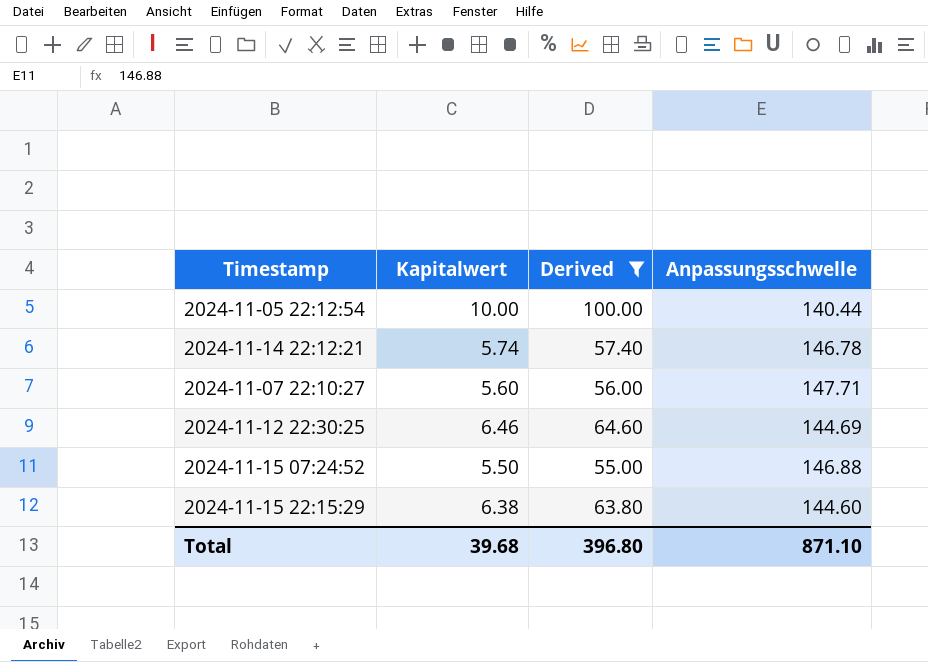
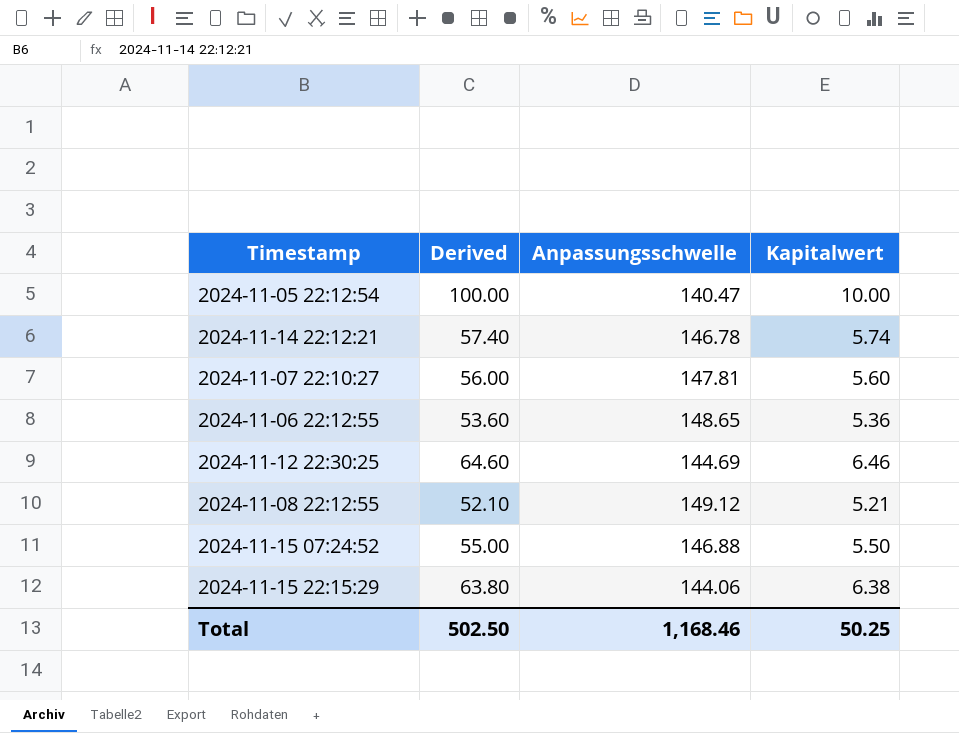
filter: Derived >= 55.00 -> none
column Kapitalwert | position: 2 -> 4
2024-11-05 22:12:54 | Anpassungsschwelle: 140.44 -> 140.47
2024-11-07 22:10:27 | Anpassungsschwelle: 147.71 -> 147.81
2024-11-15 22:15:29 | Anpassungsschwelle: 144.60 -> 144.06
Total | Derived: 396.80 -> 502.50
Total | Anpassungsschwelle: 871.10 -> 1,168.46
Total | Kapitalwert: 39.68 -> 50.25

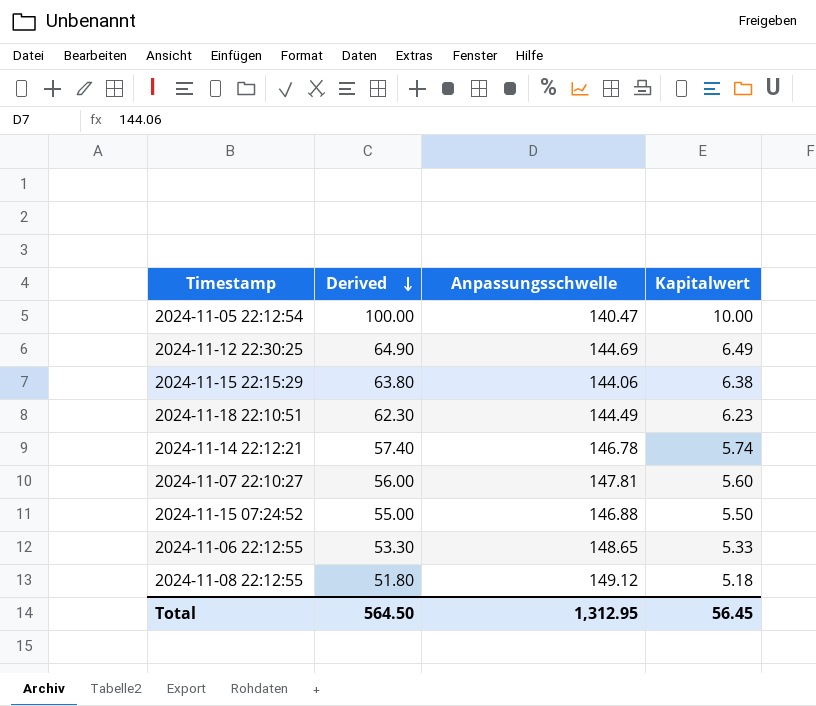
row order: none -> Derived descending
2024-11-12 22:30:25 | Derived: 64.60 -> 64.90
2024-11-12 22:30:25 | Kapitalwert: 6.46 -> 6.49
row 2024-11-18 22:10:51: none -> 62.30 | 144.49 | 6.23
2024-11-06 22:12:55 | Derived: 53.60 -> 53.30
2024-11-06 22:12:55 | Kapitalwert: 5.36 -> 5.33
2024-11-08 22:12:55 | Derived: 52.10 -> 51.80
2024-11-08 22:12:55 | Kapitalwert: 5.21 -> 5.18
Total | Derived: 502.50 -> 564.50
Total | Anpassungsschwelle: 1,168.46 -> 1,312.95
Total | Kapitalwert: 50.25 -> 56.45

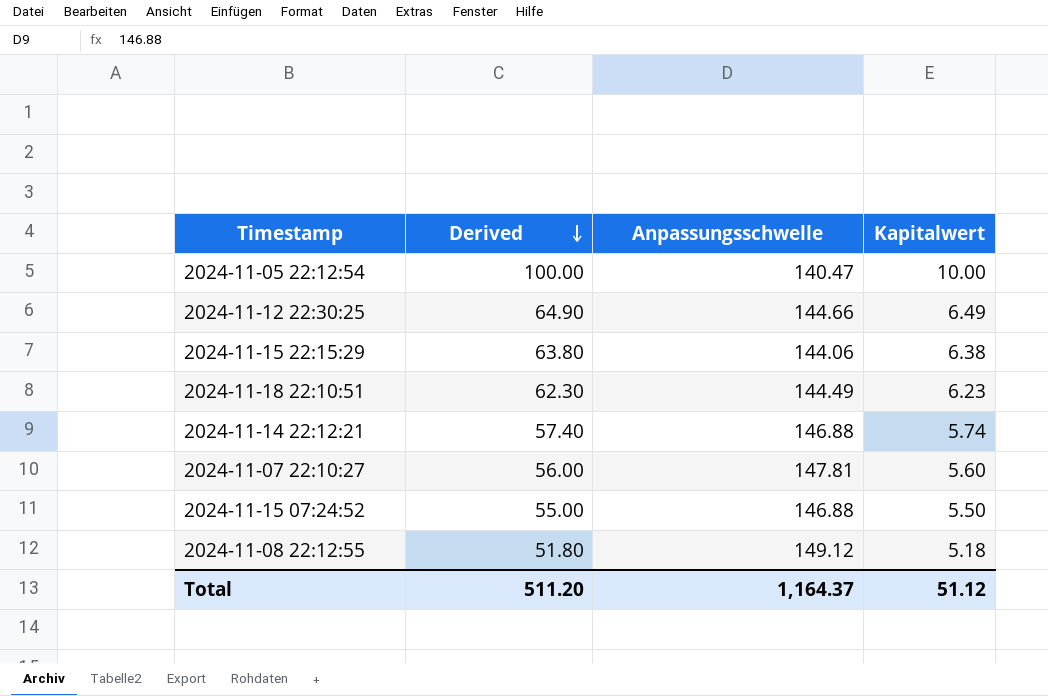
row 2024-11-06 22:12:55: 53.30 | 148.65 | 5.33 -> none
2024-11-12 22:30:25 | Anpassungsschwelle: 144.69 -> 144.66
2024-11-14 22:12:21 | Anpassungsschwelle: 146.78 -> 146.88
Total | Derived: 564.50 -> 511.20
Total | Anpassungsschwelle: 1,312.95 -> 1,164.37
Total | Kapitalwert: 56.45 -> 51.12

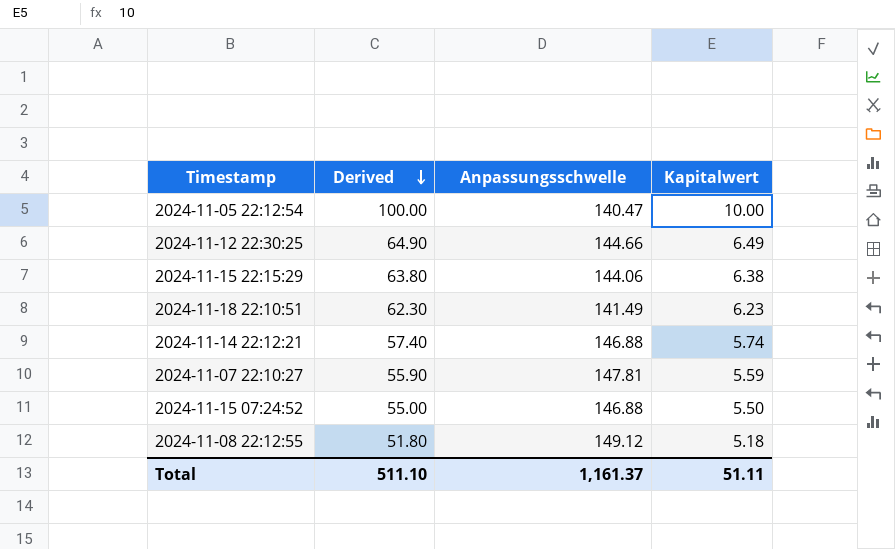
2024-11-18 22:10:51 | Anpassungsschwelle: 144.49 -> 141.49
2024-11-07 22:10:27 | Derived: 56.00 -> 55.90
2024-11-07 22:10:27 | Kapitalwert: 5.60 -> 5.59
Total | Derived: 511.20 -> 511.10
Total | Anpassungsschwelle: 1,164.37 -> 1,161.37
Total | Kapitalwert: 51.12 -> 51.11

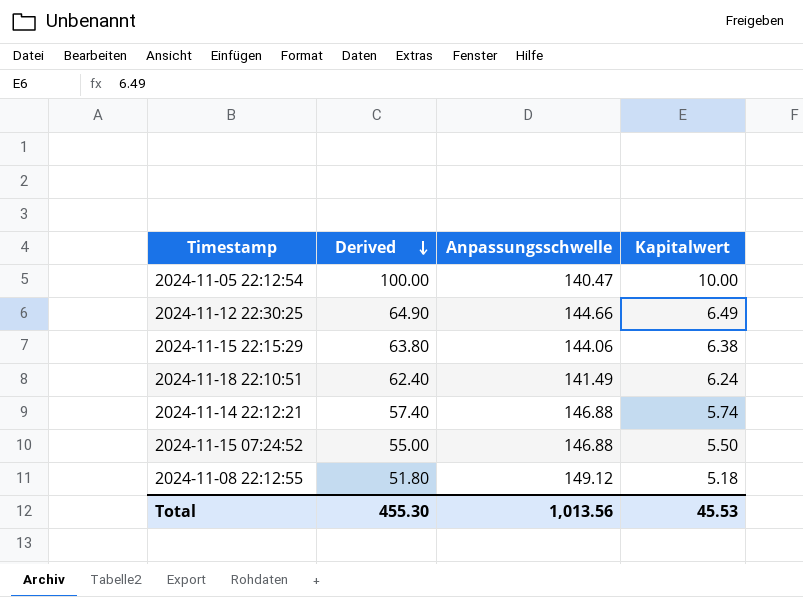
row 2024-11-07 22:10:27: 55.90 | 147.81 | 5.59 -> none
2024-11-18 22:10:51 | Derived: 62.30 -> 62.40
2024-11-18 22:10:51 | Kapitalwert: 6.23 -> 6.24
Total | Derived: 511.10 -> 455.30
Total | Anpassungsschwelle: 1,161.37 -> 1,013.56
Total | Kapitalwert: 51.11 -> 45.53

